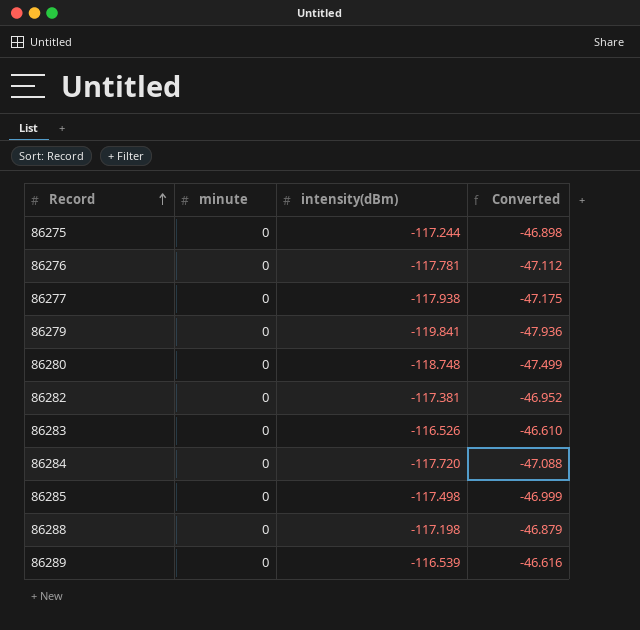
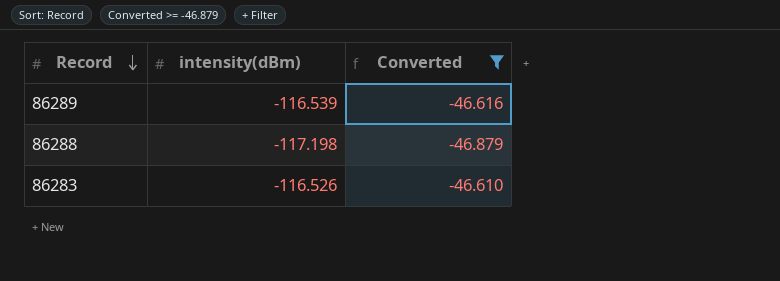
filter: none -> Converted >= -46.879
row order: Record ascending -> Record descending
column minute | position: 2 -> none

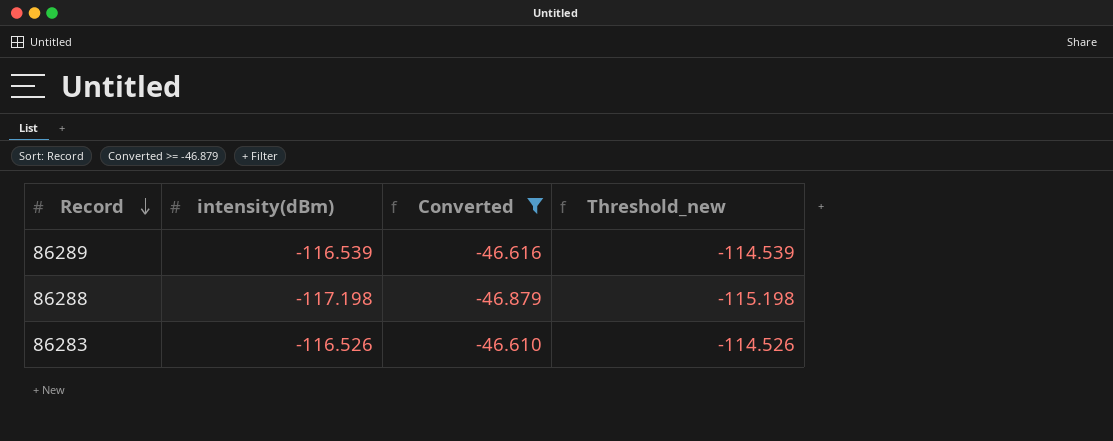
column Threshold_new | formula: none -> [intensity(dBm)] + 2

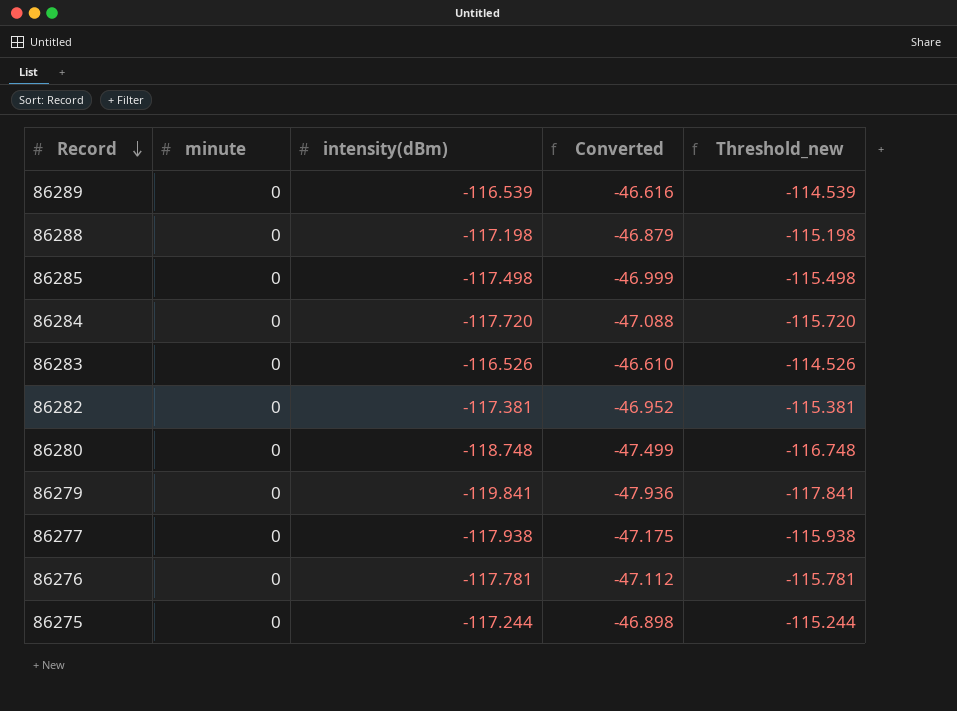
filter: Converted >= -46.879 -> none
column minute | position: none -> 2

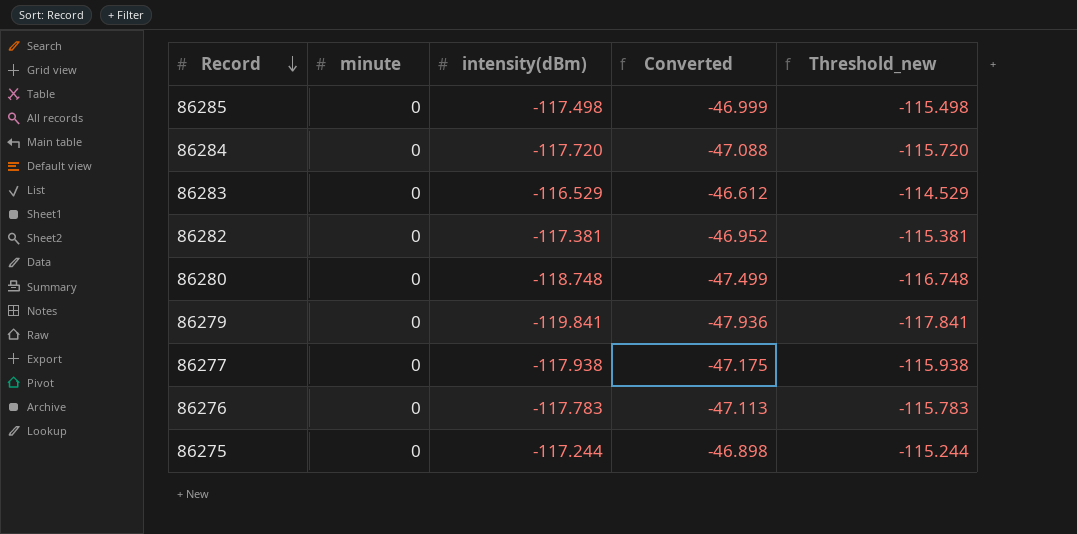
row 86289: 0 | -116.539 | -46.616 | -114.539 -> none
row 86288: 0 | -117.198 | -46.879 | -115.198 -> none
86283 | intensity(dBm): -116.526 -> -116.529
86283 | Converted: -46.610 -> -46.612
86283 | Threshold_new: -114.526 -> -114.529
86276 | intensity(dBm): -117.781 -> -117.783
86276 | Converted: -47.112 -> -47.113
86276 | Threshold_new: -115.781 -> -115.783

